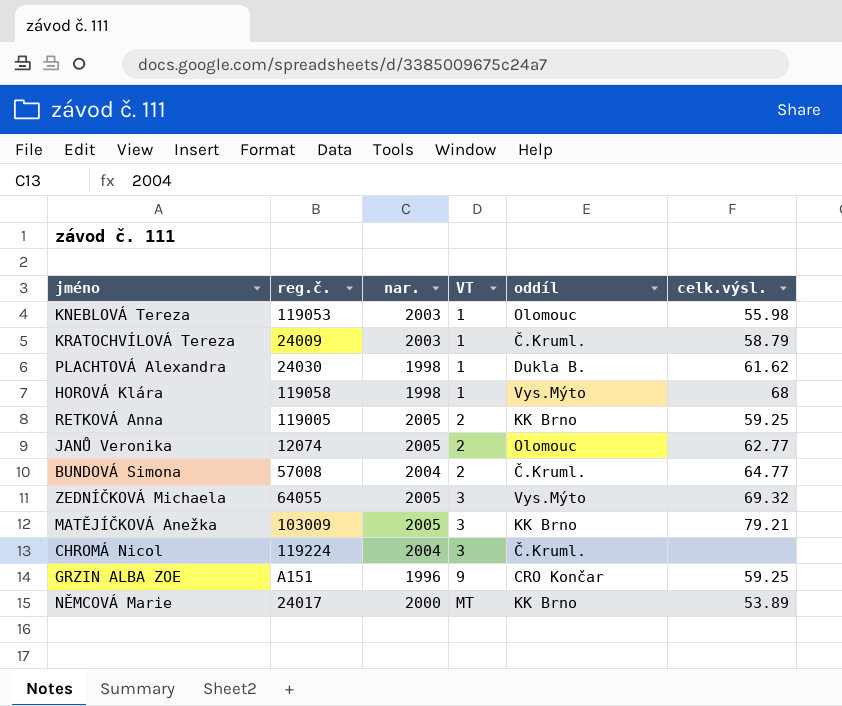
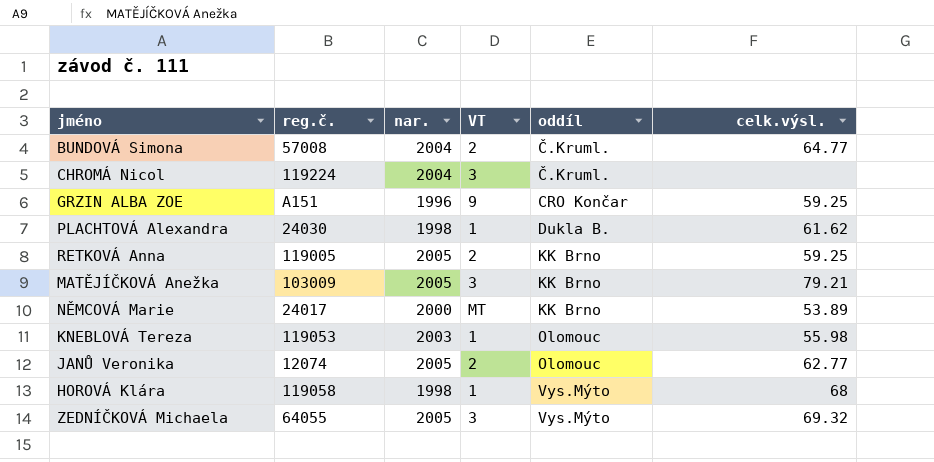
row order: VT ascending -> oddíl ascending
row KRATOCHVÍLOVÁ Tereza: 24009 | 2003 | 1 | Č.Kruml. | 58.79 -> none

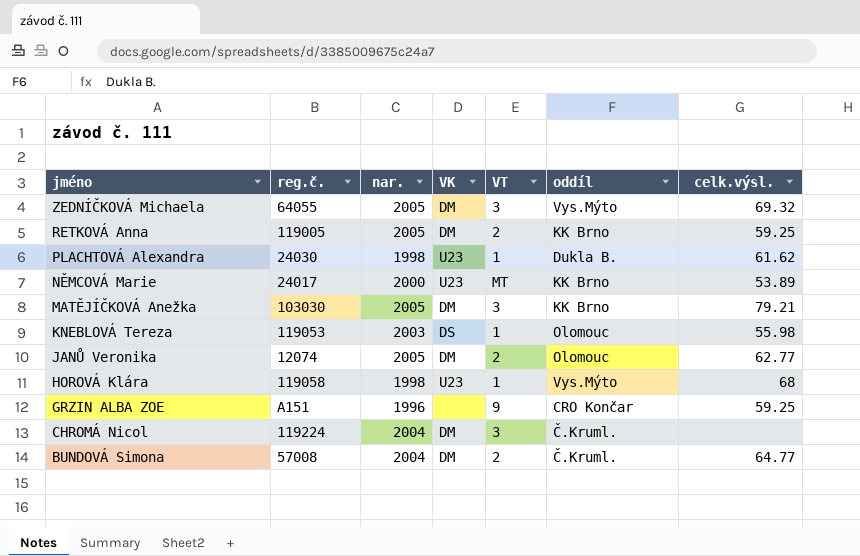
row order: oddíl ascending -> jméno descending
column VK | position: none -> 4
MATĚJÍČKOVÁ Anežka | reg.č.: 103009 -> 103030

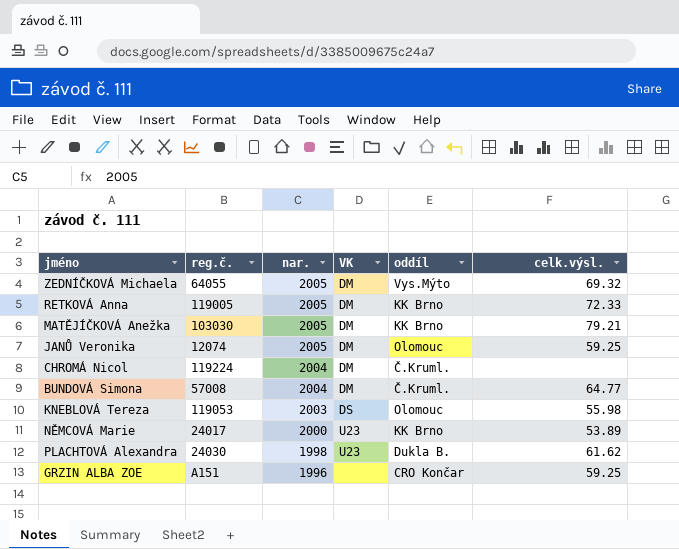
row order: jméno descending -> nar. descending
column VT | position: 5 -> none
row HOROVÁ Klára: 119058 | 1998 | U23 | 1 | Vys.Mýto | 68 -> none
RETKOVÁ Anna | celk.výsl.: 59.25 -> 72.33
JANŮ Veronika | celk.výsl.: 62.77 -> 59.25

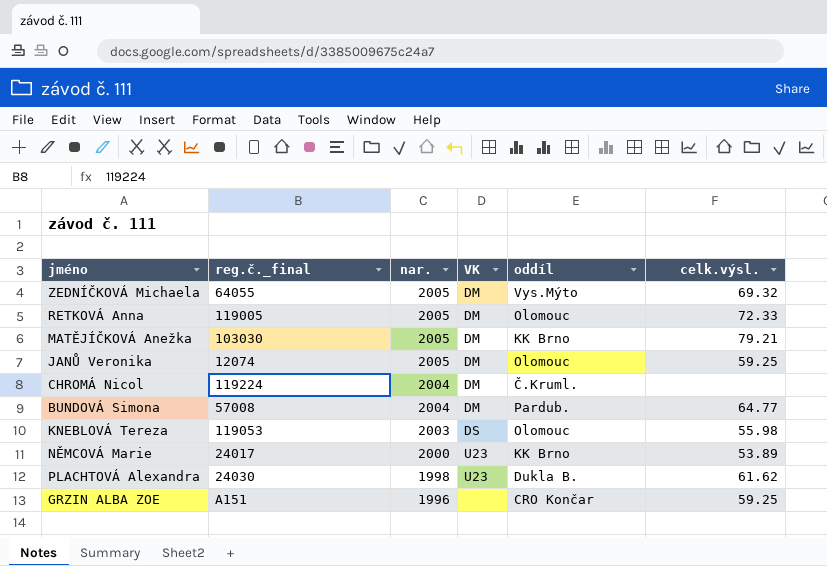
column name: reg.č. -> reg.č._final
RETKOVÁ Anna | oddíl: KK Brno -> Olomouc
BUNDOVÁ Simona | oddíl: Č.Kruml. -> Pardub.

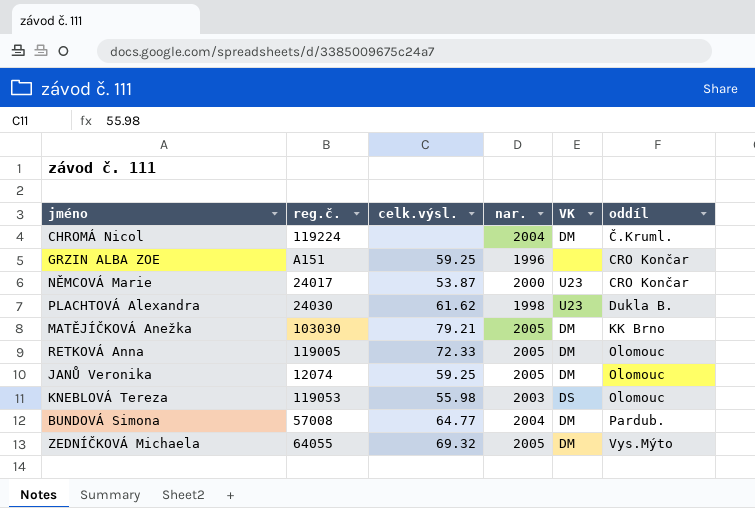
row order: nar. descending -> oddíl ascending
column name: reg.č._final -> reg.č.
column celk.výsl. | position: 6 -> 3
NĚMCOVÁ Marie | celk.výsl.: 53.89 -> 53.87
NĚMCOVÁ Marie | oddíl: KK Brno -> CRO Končar

